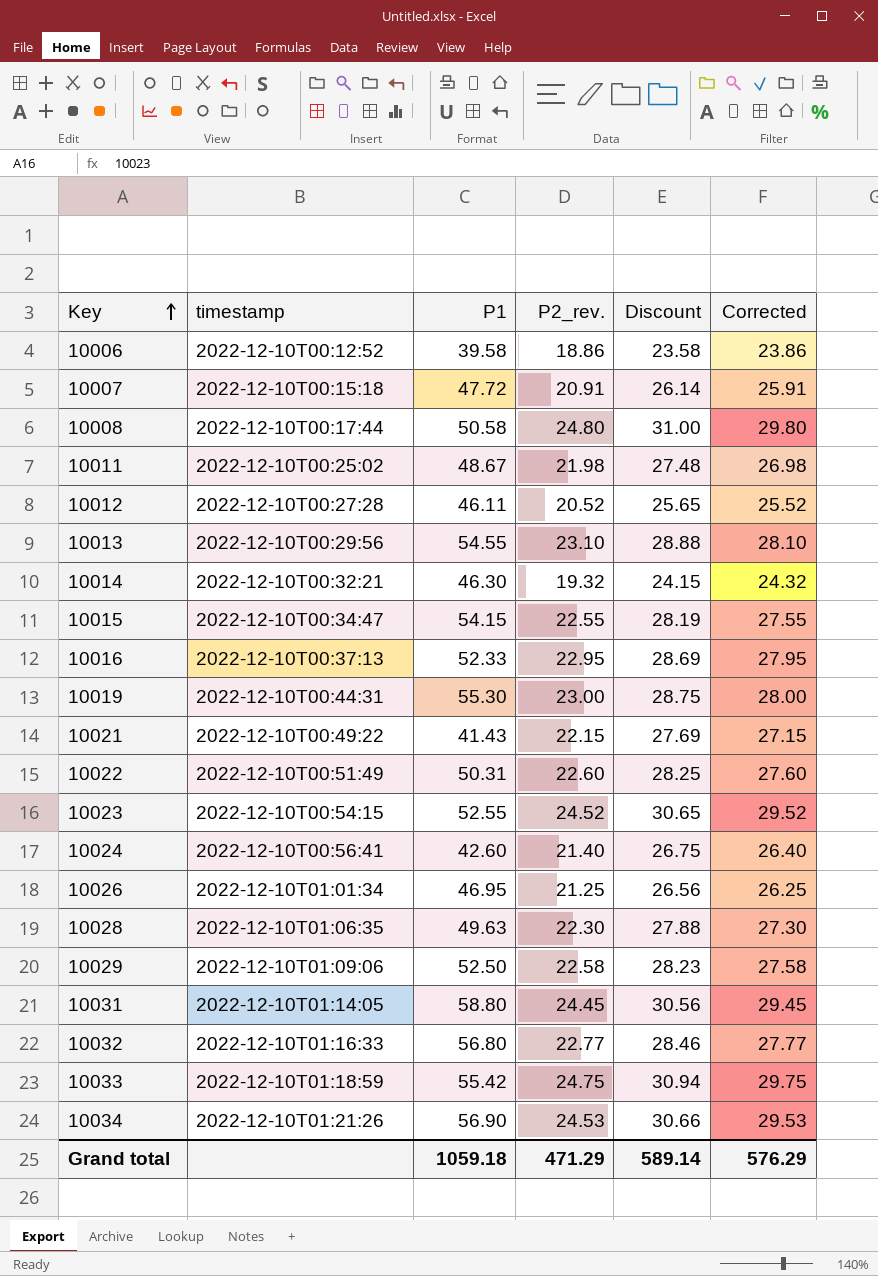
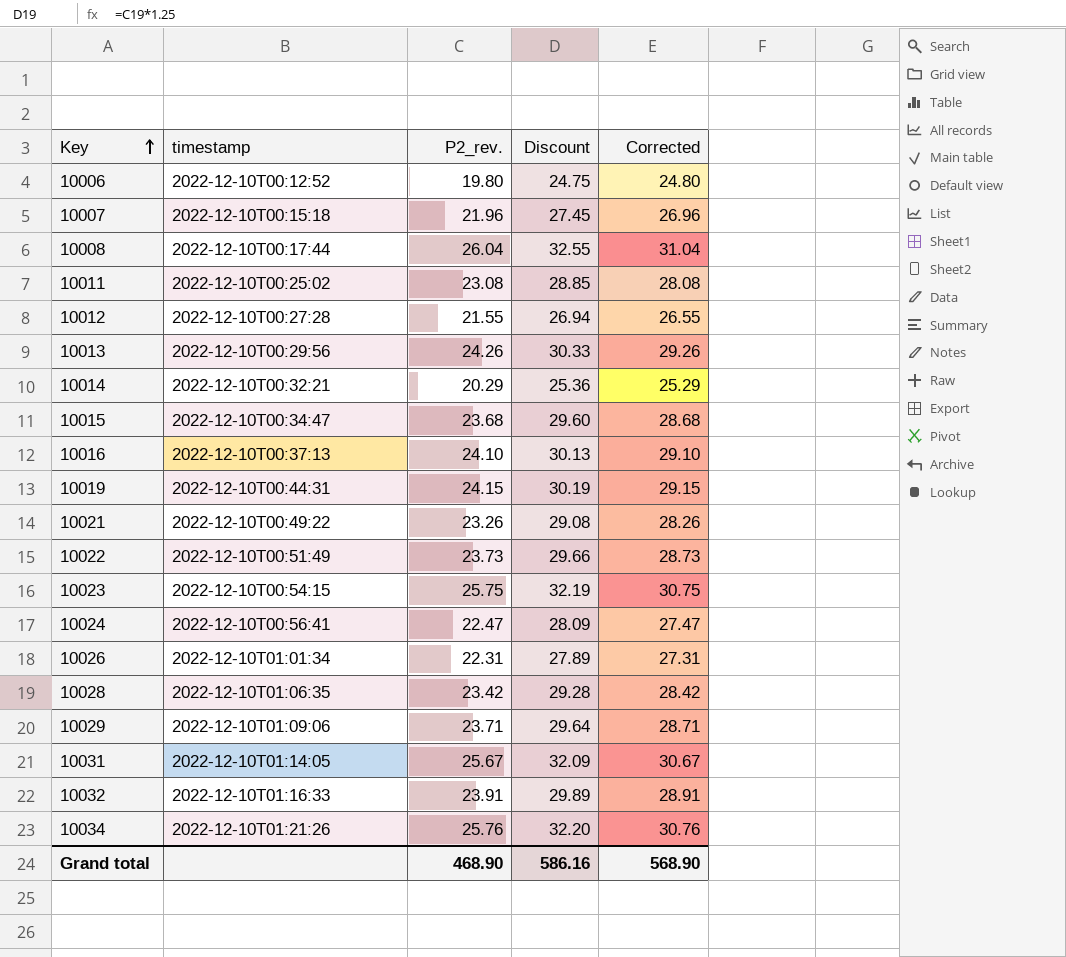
column P1 | position: 3 -> none
row 10033: 2022-12-10T01:18:59 | 55.42 | 24.75 | 30.94 | 29.75 -> none
10006 | P2_rev.: 18.86 -> 19.80
10006 | Discount: 23.58 -> 24.75
10006 | Corrected: 23.86 -> 24.80
10007 | P2_rev.: 20.91 -> 21.96
10007 | Discount: 26.14 -> 27.45
10007 | Corrected: 25.91 -> 26.96
10008 | P2_rev.: 24.80 -> 26.04
10008 | Discount: 31.00 -> 32.55
10008 | Corrected: 29.80 -> 31.04
10011 | P2_rev.: 21.98 -> 23.08
10011 | Discount: 27.48 -> 28.85
10011 | Corrected: 26.98 -> 28.08
10012 | P2_rev.: 20.52 -> 21.55
10012 | Discount: 25.65 -> 26.94
10012 | Corrected: 25.52 -> 26.55
10013 | P2_rev.: 23.10 -> 24.26
10013 | Discount: 28.88 -> 30.33
10013 | Corrected: 28.10 -> 29.26
10014 | P2_rev.: 19.32 -> 20.29
10014 | Discount: 24.15 -> 25.36
10014 | Corrected: 24.32 -> 25.29
10015 | P2_rev.: 22.55 -> 23.68
10015 | Discount: 28.19 -> 29.60
10015 | Corrected: 27.55 -> 28.68
10016 | P2_rev.: 22.95 -> 24.10
10016 | Discount: 28.69 -> 30.13
10016 | Corrected: 27.95 -> 29.10
10019 | P2_rev.: 23.00 -> 24.15
10019 | Discount: 28.75 -> 30.19
10019 | Corrected: 28.00 -> 29.15
10021 | P2_rev.: 22.15 -> 23.26
10021 | Discount: 27.69 -> 29.08
10021 | Corrected: 27.15 -> 28.26
10022 | P2_rev.: 22.60 -> 23.73
10022 | Discount: 28.25 -> 29.66
10022 | Corrected: 27.60 -> 28.73
10023 | P2_rev.: 24.52 -> 25.75
10023 | Discount: 30.65 -> 32.19
10023 | Corrected: 29.52 -> 30.75
10024 | P2_rev.: 21.40 -> 22.47
10024 | Discount: 26.75 -> 28.09
10024 | Corrected: 26.40 -> 27.47
10026 | P2_rev.: 21.25 -> 22.31
10026 | Discount: 26.56 -> 27.89
10026 | Corrected: 26.25 -> 27.31
10028 | P2_rev.: 22.30 -> 23.42
10028 | Discount: 27.88 -> 29.28
10028 | Corrected: 27.30 -> 28.42
10029 | P2_rev.: 22.58 -> 23.71
10029 | Discount: 28.23 -> 29.64
10029 | Corrected: 27.58 -> 28.71
10031 | P2_rev.: 24.45 -> 25.67
10031 | Discount: 30.56 -> 32.09
10031 | Corrected: 29.45 -> 30.67
10032 | P2_rev.: 22.77 -> 23.91
10032 | Discount: 28.46 -> 29.89
10032 | Corrected: 27.77 -> 28.91
10034 | P2_rev.: 24.53 -> 25.76
10034 | Discount: 30.66 -> 32.20
10034 | Corrected: 29.53 -> 30.76
Grand total | P2_rev.: 471.29 -> 468.90
Grand total | Discount: 589.14 -> 586.16
Grand total | Corrected: 576.29 -> 568.90

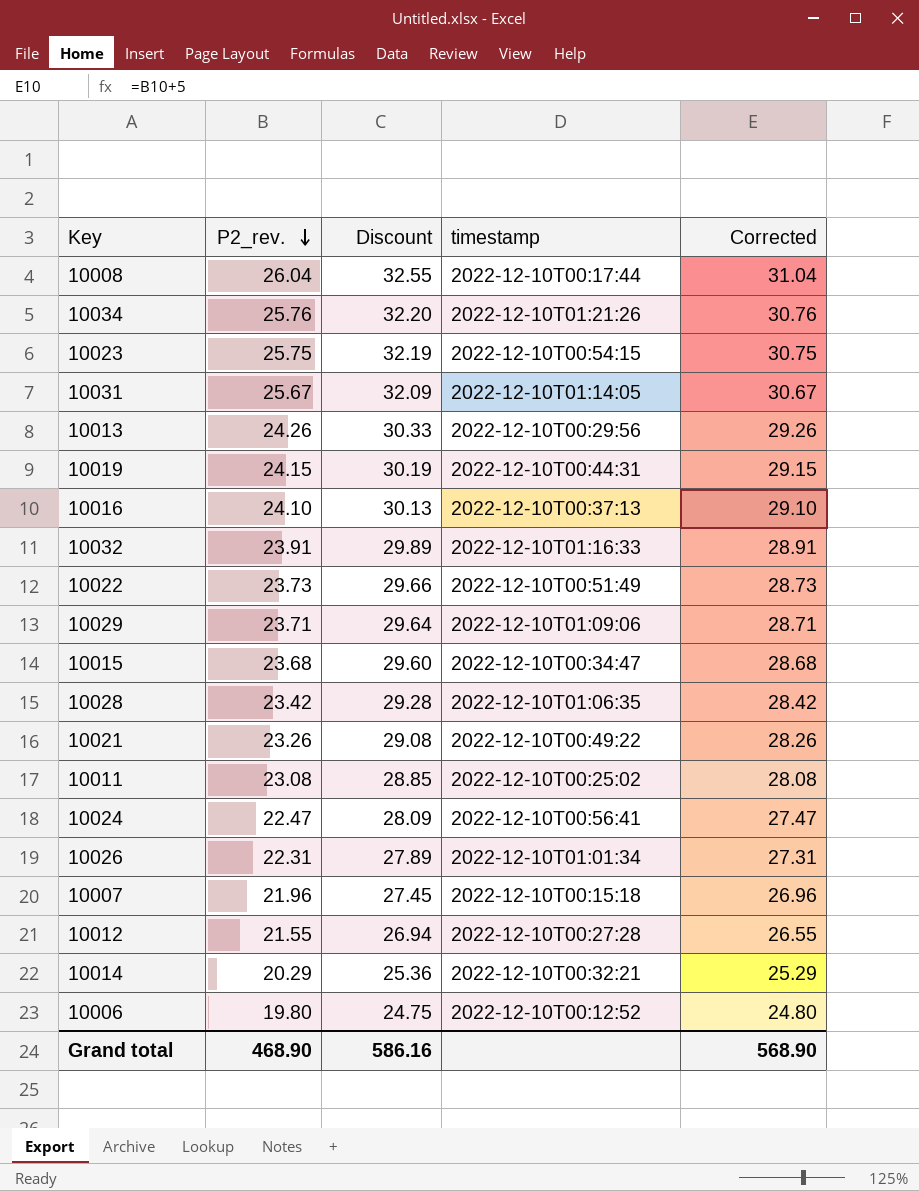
row order: Key ascending -> P2_rev. descending
column timestamp | position: 2 -> 4

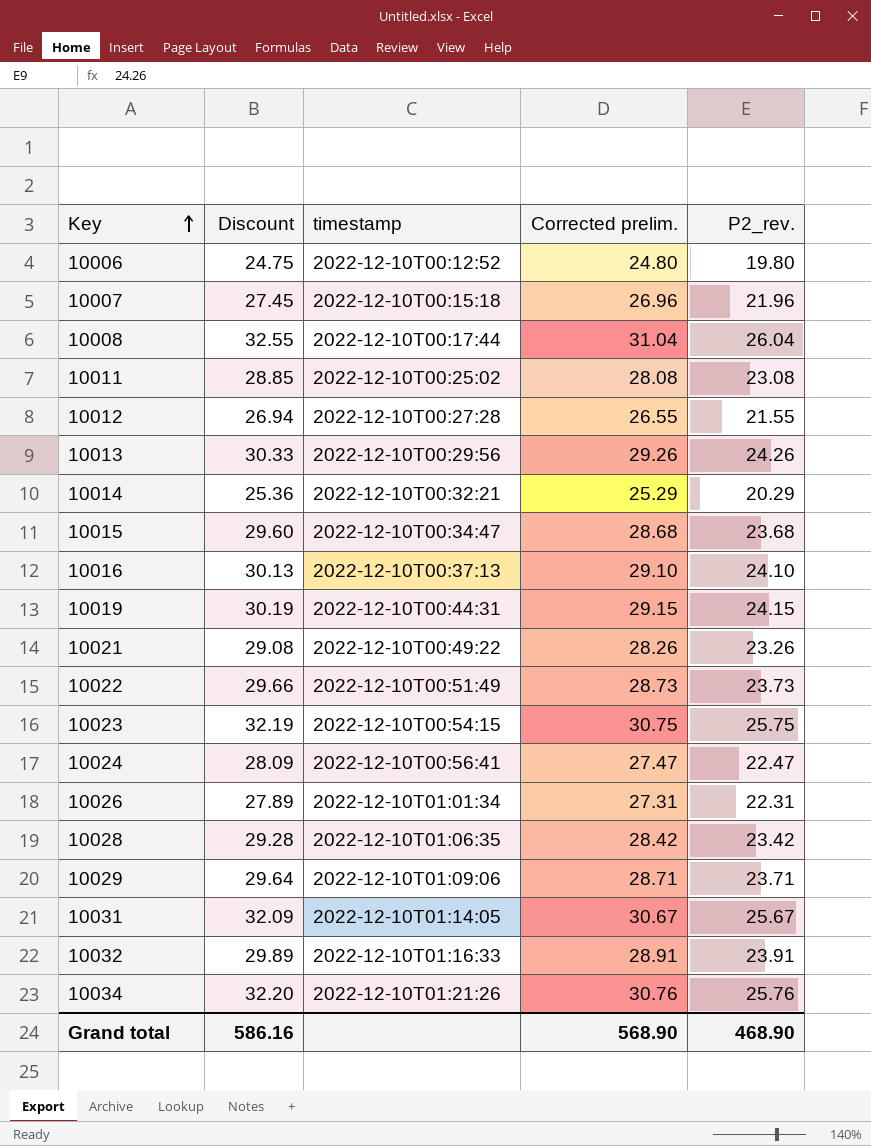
row order: P2_rev. descending -> Key ascending
column name: Corrected -> Corrected prelim.
column P2_rev. | position: 2 -> 5

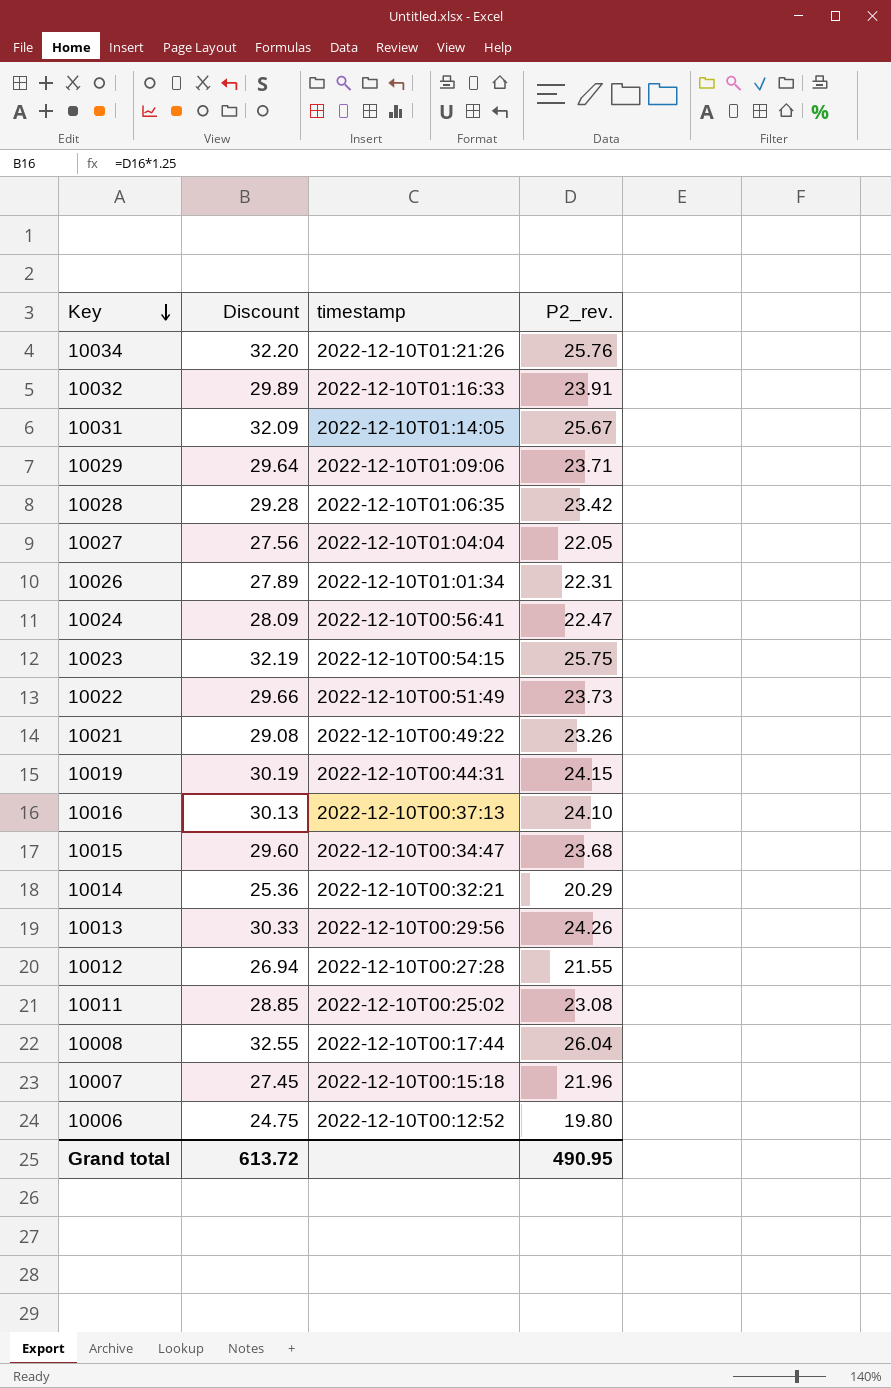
row order: Key ascending -> Key descending
column Corrected prelim. | formula: [P2_rev.] + 5 -> none
row 10027: none -> 27.56 | 2022-12-10T01:04:04 | 22.05
Grand total | Discount: 586.16 -> 613.72
Grand total | P2_rev.: 468.90 -> 490.95

